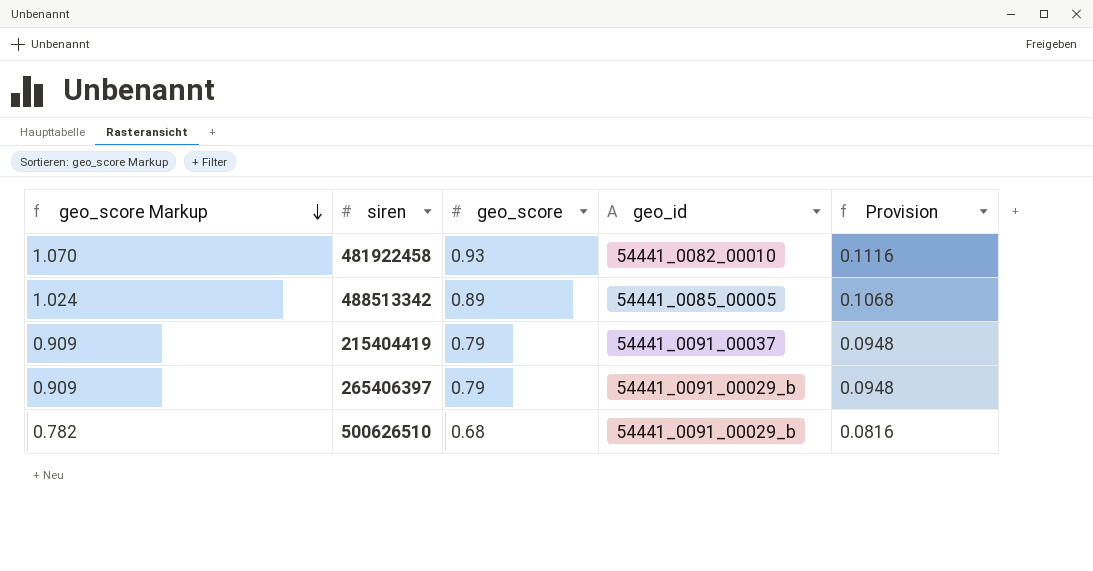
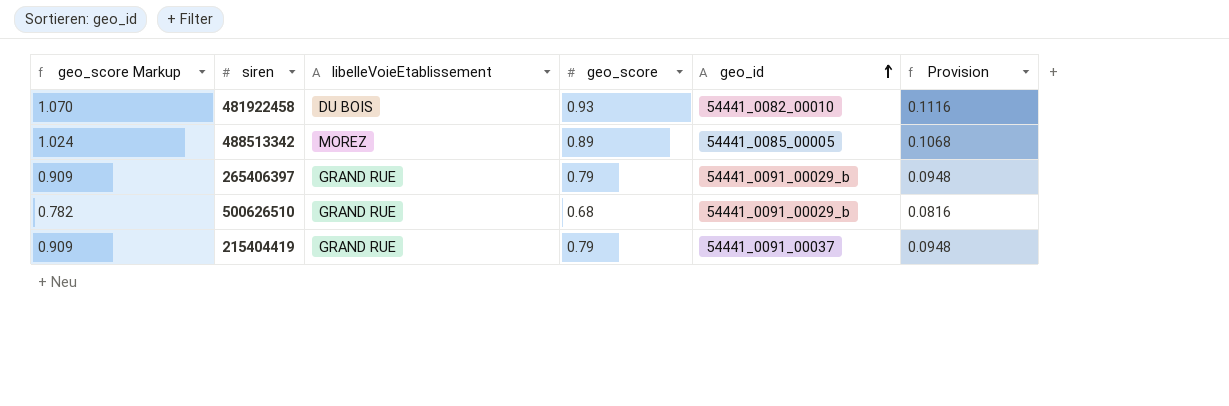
row order: geo_score Markup descending -> geo_id ascending
column libelleVoieEtablissement | position: none -> 3

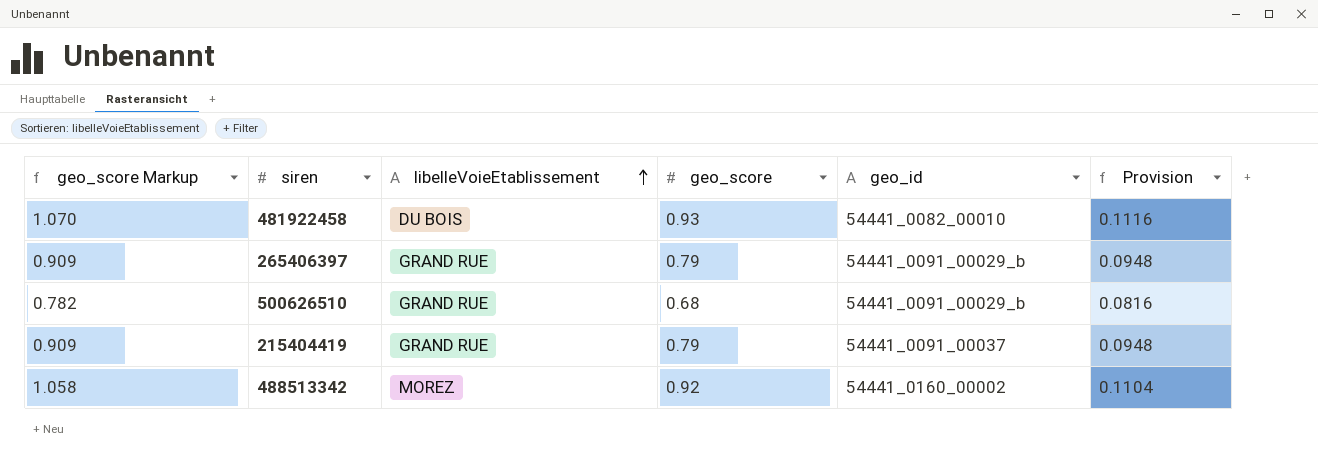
row order: geo_id ascending -> libelleVoieEtablissement ascending
488513342 | geo_score Markup: 1.024 -> 1.058
488513342 | geo_score: 0.89 -> 0.92
488513342 | geo_id: 54441_0085_00005 -> 54441_0160_00002
488513342 | Provision: 0.1068 -> 0.1104

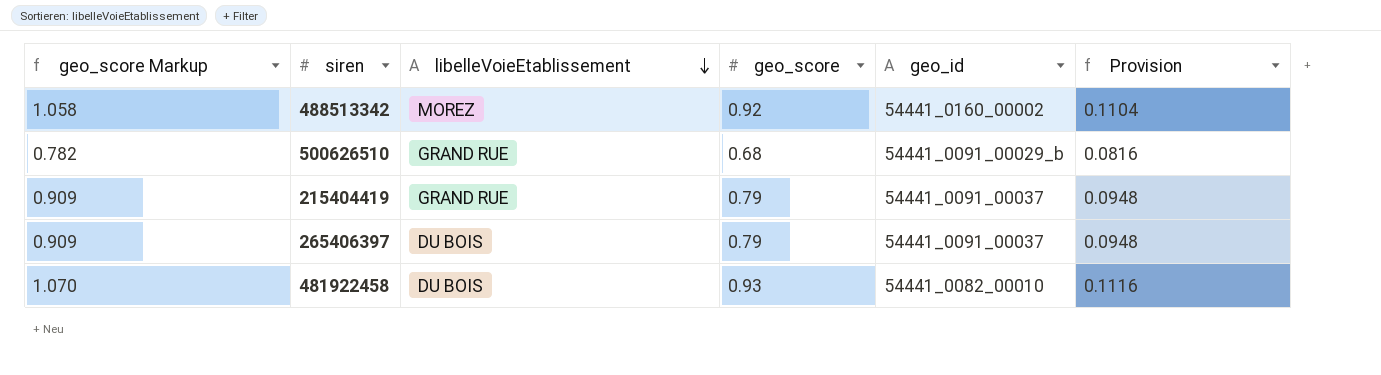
row order: libelleVoieEtablissement ascending -> libelleVoieEtablissement descending
265406397 | libelleVoieEtablissement: GRAND RUE -> DU BOIS
265406397 | geo_id: 54441_0091_00029_b -> 54441_0091_00037

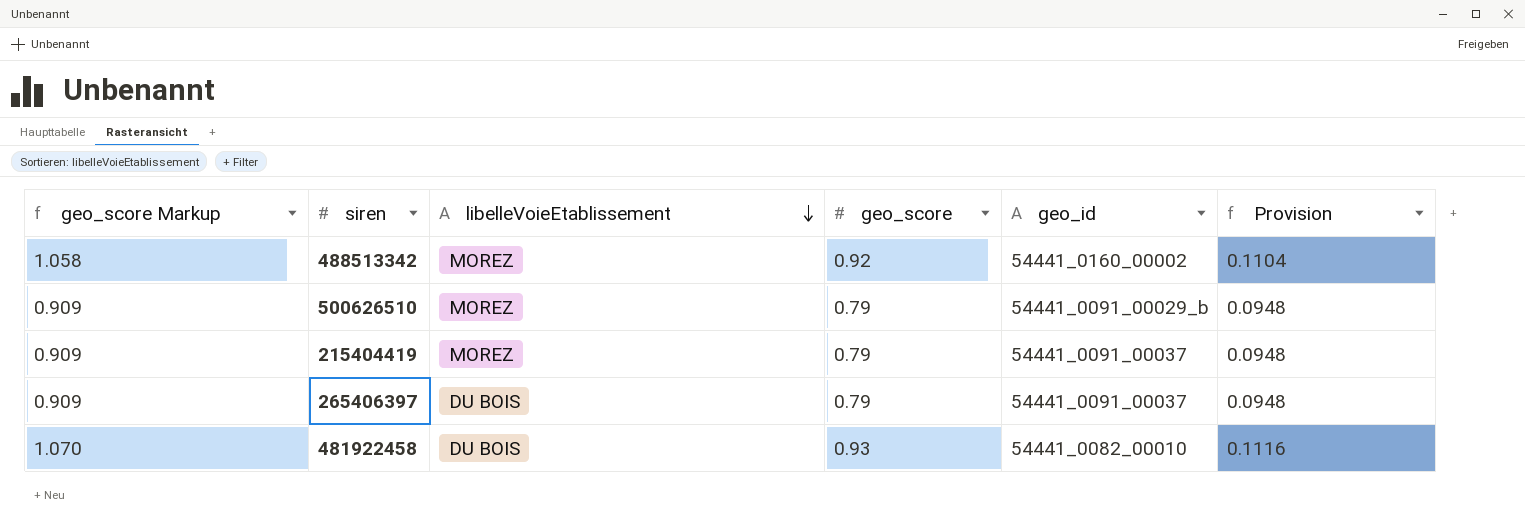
500626510 | geo_score Markup: 0.782 -> 0.909
500626510 | libelleVoieEtablissement: GRAND RUE -> MOREZ
500626510 | geo_score: 0.68 -> 0.79
500626510 | Provision: 0.0816 -> 0.0948
215404419 | libelleVoieEtablissement: GRAND RUE -> MOREZ

